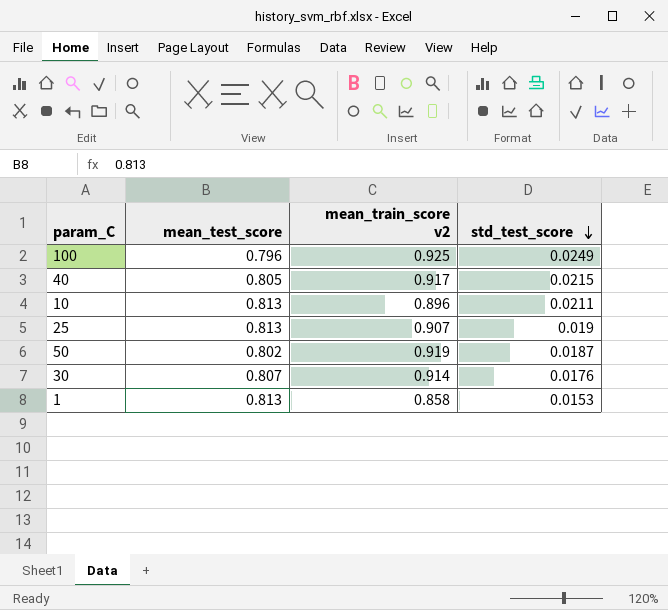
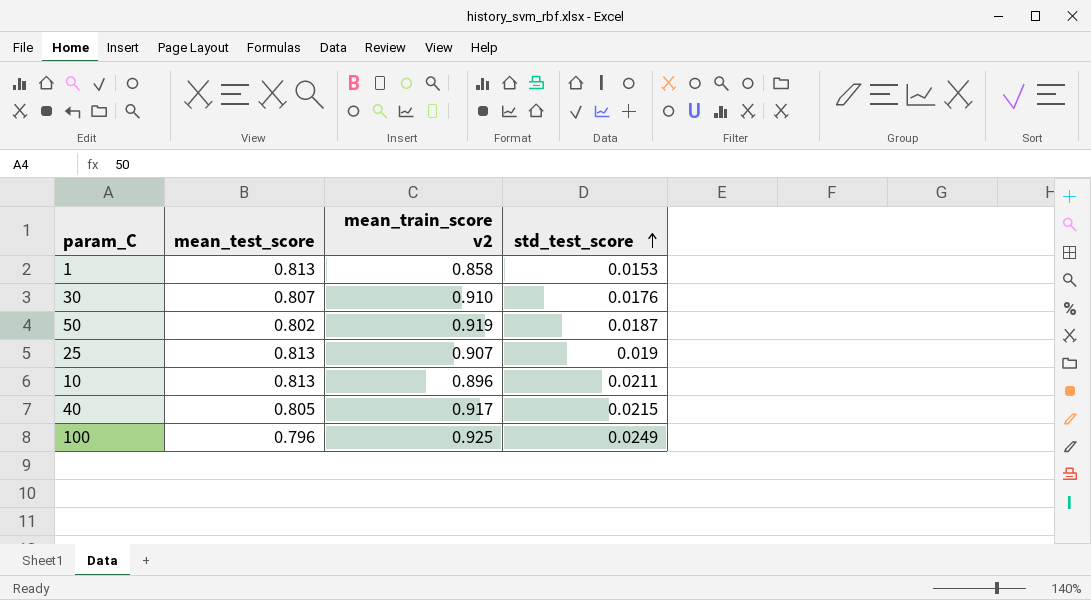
row order: std_test_score descending -> std_test_score ascending
30 | mean_train_score v2: 0.914 -> 0.910

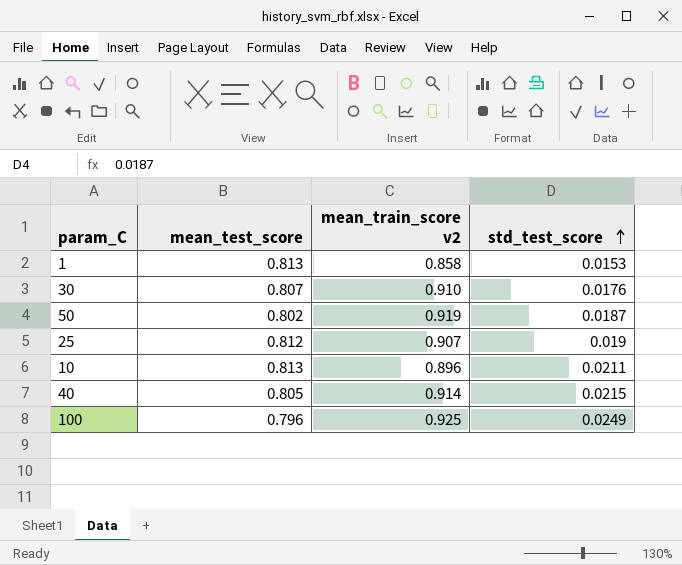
25 | mean_test_score: 0.813 -> 0.812
40 | mean_train_score v2: 0.917 -> 0.914

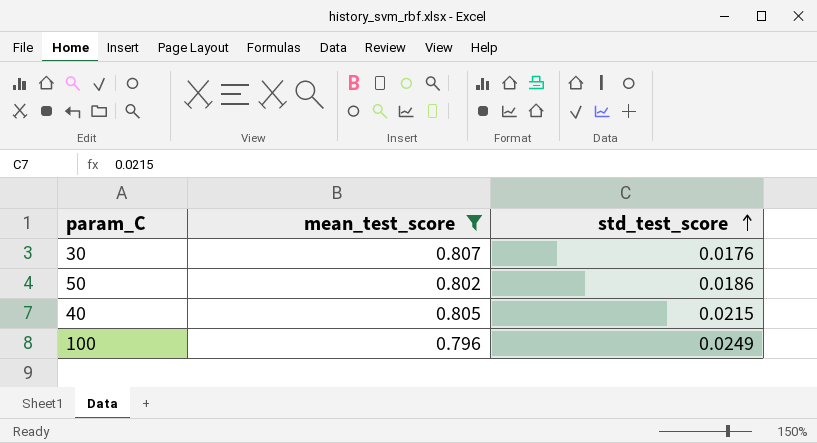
filter: none -> mean_test_score <= 0.807
column mean_train_score v2 | position: 3 -> none
50 | std_test_score: 0.0187 -> 0.0186

